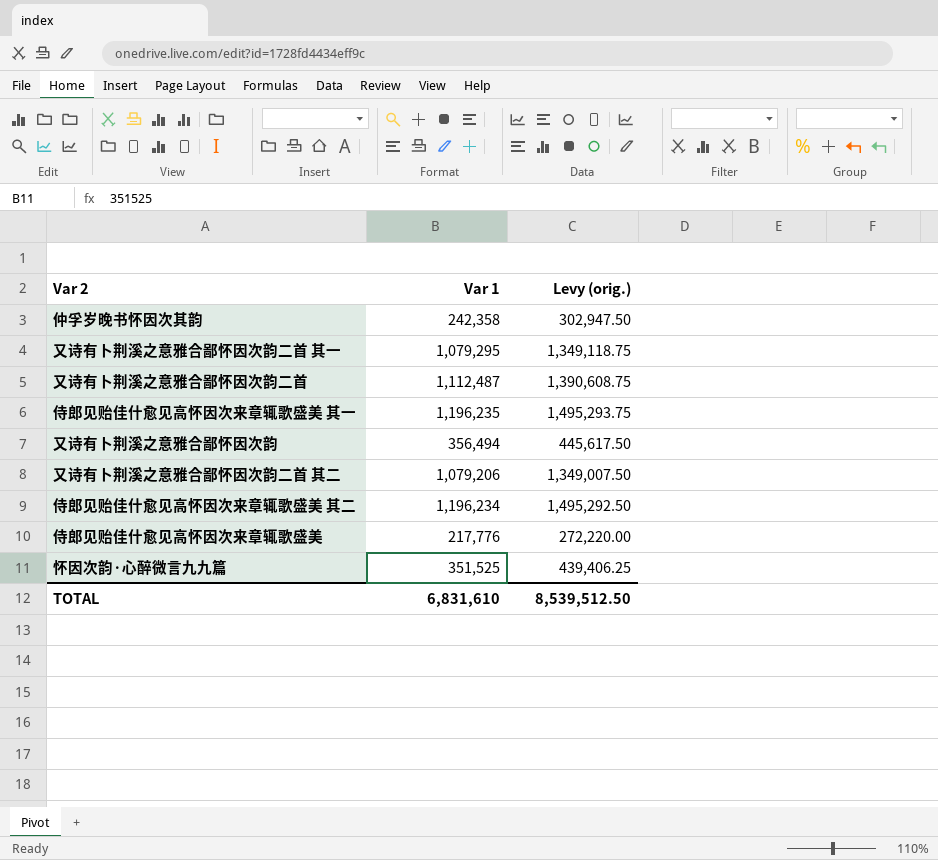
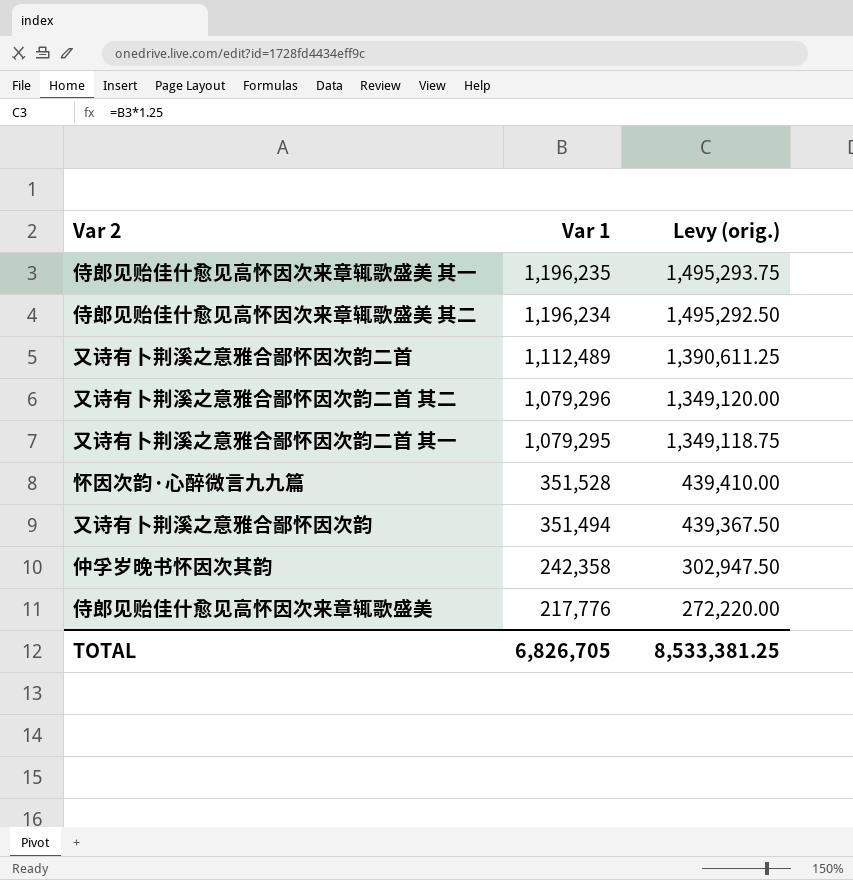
row order: none -> Var 1 descending
又诗有卜荆溪之意雅合鄙怀因次韵二首 | Var 1: 1,112,487 -> 1,112,489
又诗有卜荆溪之意雅合鄙怀因次韵二首 | Levy (orig.): 1,390,608.75 -> 1,390,611.25
又诗有卜荆溪之意雅合鄙怀因次韵二首 其二 | Var 1: 1,079,206 -> 1,079,296
又诗有卜荆溪之意雅合鄙怀因次韵二首 其二 | Levy (orig.): 1,349,007.50 -> 1,349,120.00
怀因次韵·心醉微言九九篇 | Var 1: 351,525 -> 351,528
怀因次韵·心醉微言九九篇 | Levy (orig.): 439,406.25 -> 439,410.00
又诗有卜荆溪之意雅合鄙怀因次韵 | Var 1: 356,494 -> 351,494
又诗有卜荆溪之意雅合鄙怀因次韵 | Levy (orig.): 445,617.50 -> 439,367.50
TOTAL | Var 1: 6,831,610 -> 6,826,705
TOTAL | Levy (orig.): 8,539,512.50 -> 8,533,381.25

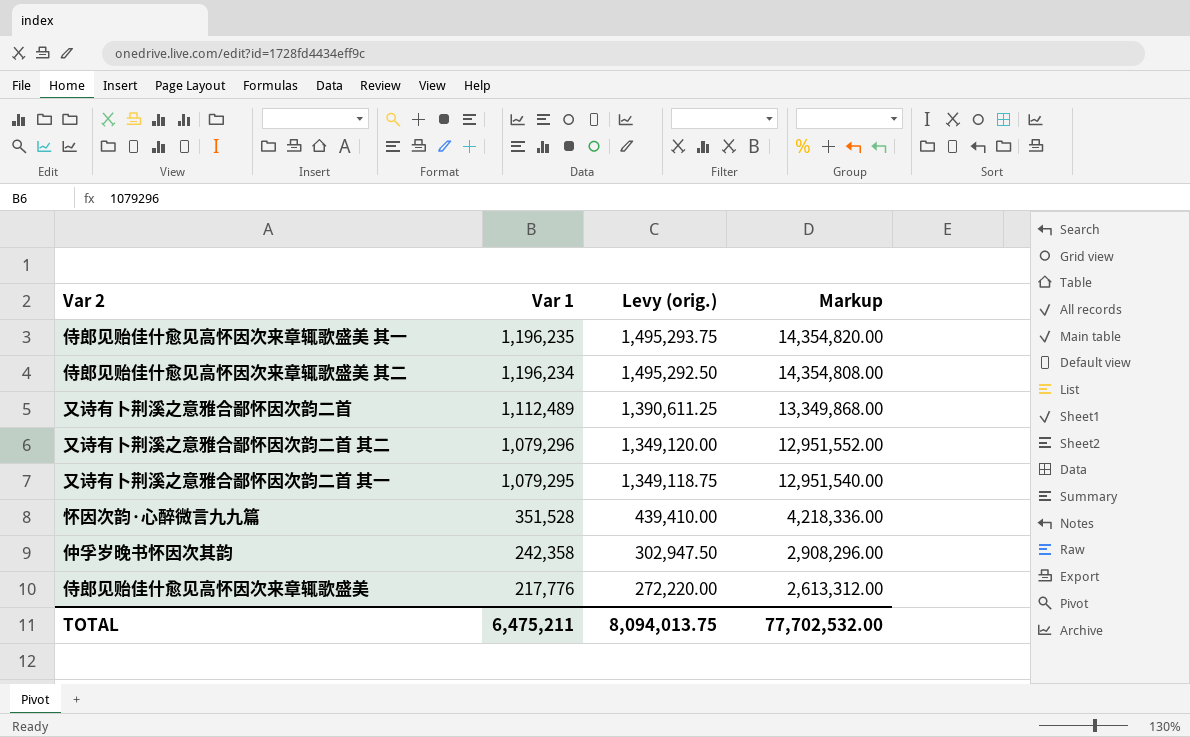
column Markup | formula: none -> [Var 1] * 12
row 又诗有卜荆溪之意雅合鄙怀因次韵: 351,494 | 439,367.50 -> none
TOTAL | Var 1: 6,826,705 -> 6,475,211
TOTAL | Levy (orig.): 8,533,381.25 -> 8,094,013.75

